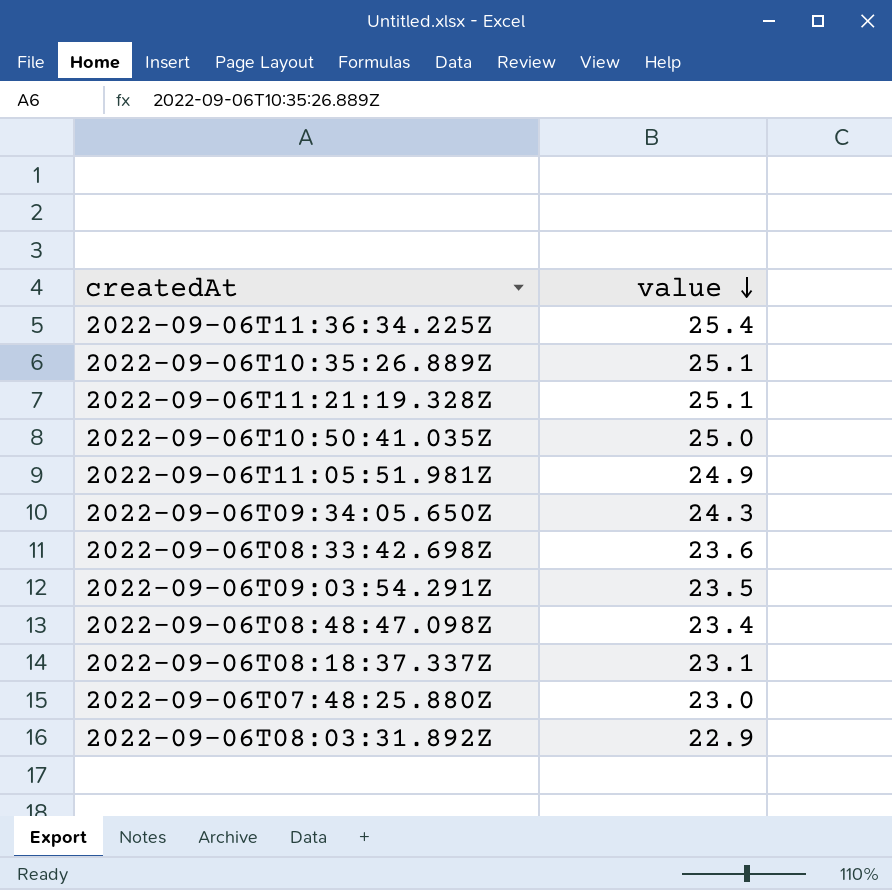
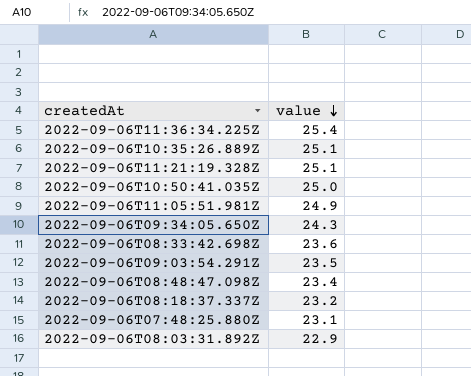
2022-09-06T08:18:37.337Z | value: 23.1 -> 23.2
2022-09-06T07:48:25.880Z | value: 23.0 -> 23.1

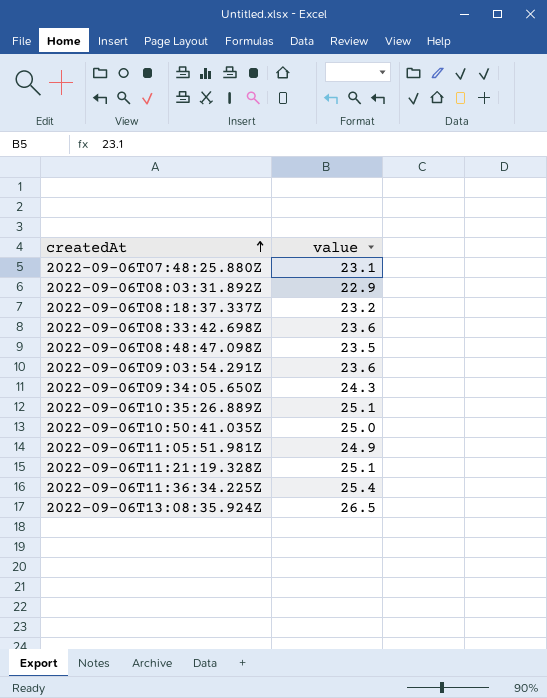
row order: value descending -> createdAt ascending
2022-09-06T08:48:47.098Z | value: 23.4 -> 23.5
2022-09-06T09:03:54.291Z | value: 23.5 -> 23.6
row 2022-09-06T13:08:35.924Z: none -> 26.5

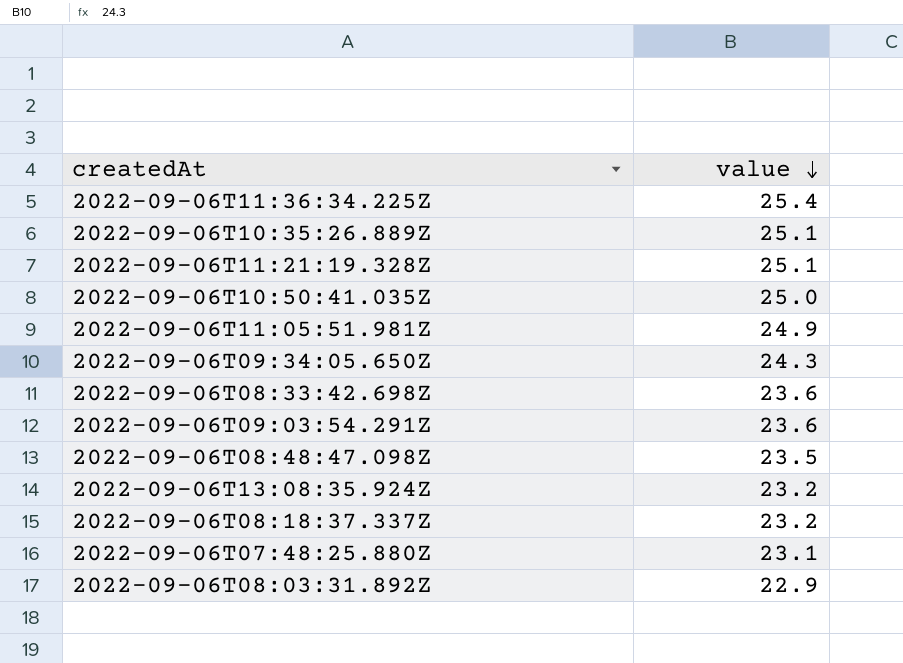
row order: createdAt ascending -> value descending
2022-09-06T13:08:35.924Z | value: 26.5 -> 23.2

